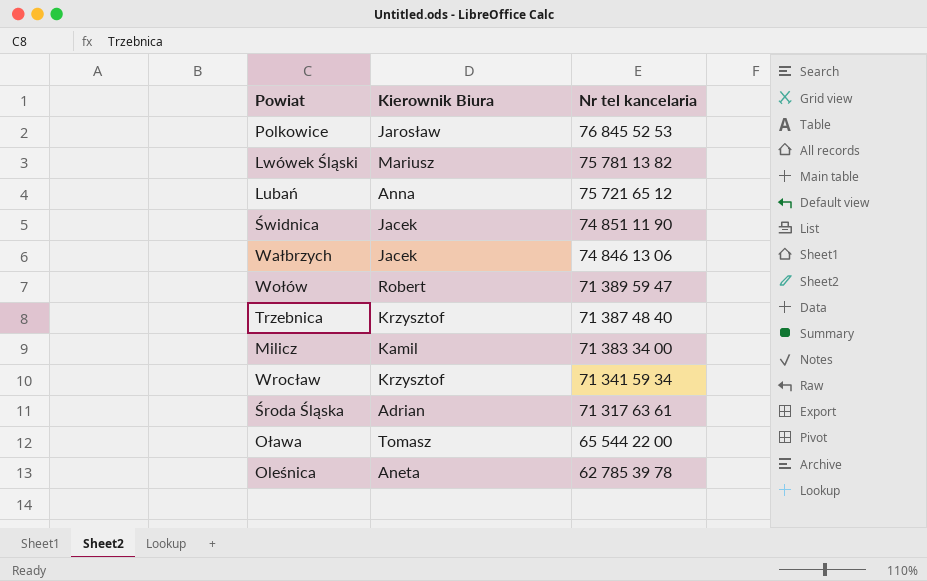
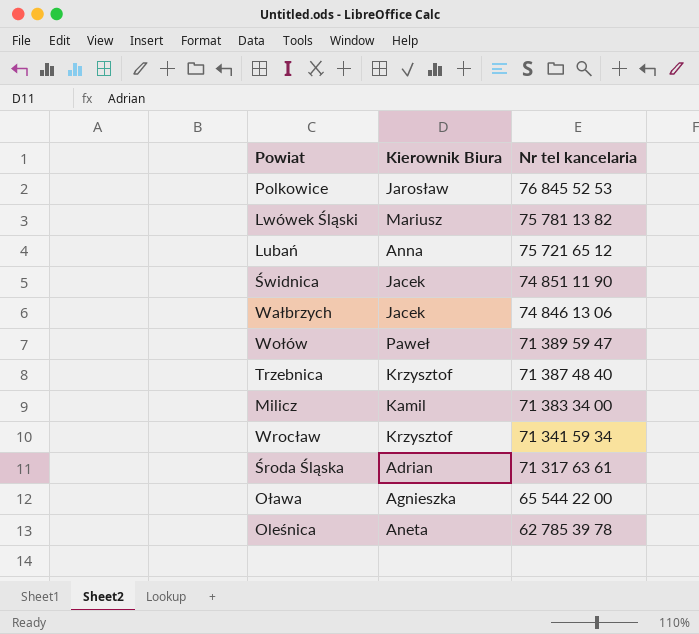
Wołów | Kierownik Biura: Robert -> Paweł
Oława | Kierownik Biura: Tomasz -> Agnieszka

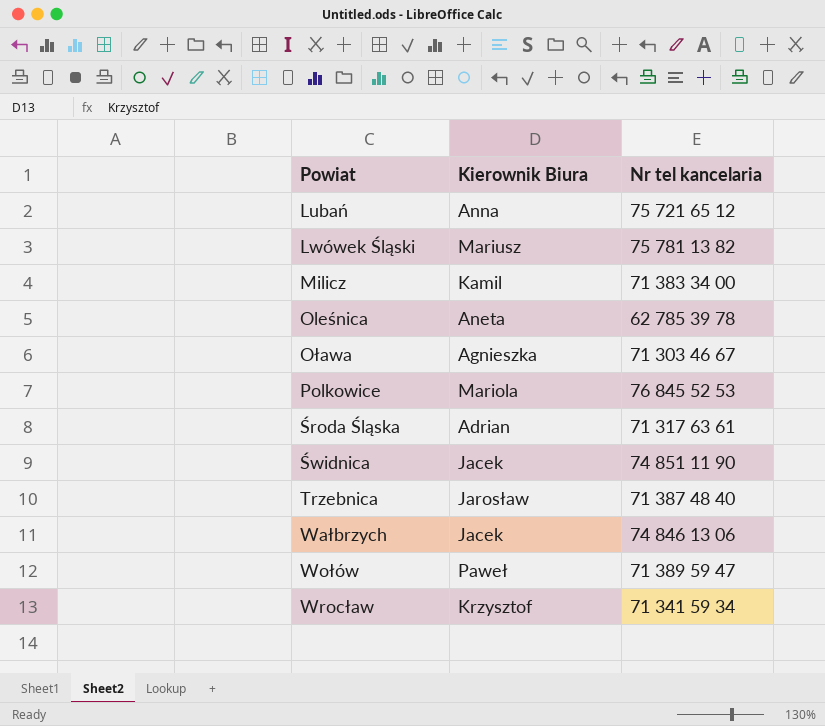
row order: Nr tel kancelaria descending -> Powiat ascending
Oława | Nr tel kancelaria: 65 544 22 00 -> 71 303 46 67
Polkowice | Kierownik Biura: Jarosław -> Mariola
Trzebnica | Kierownik Biura: Krzysztof -> Jarosław

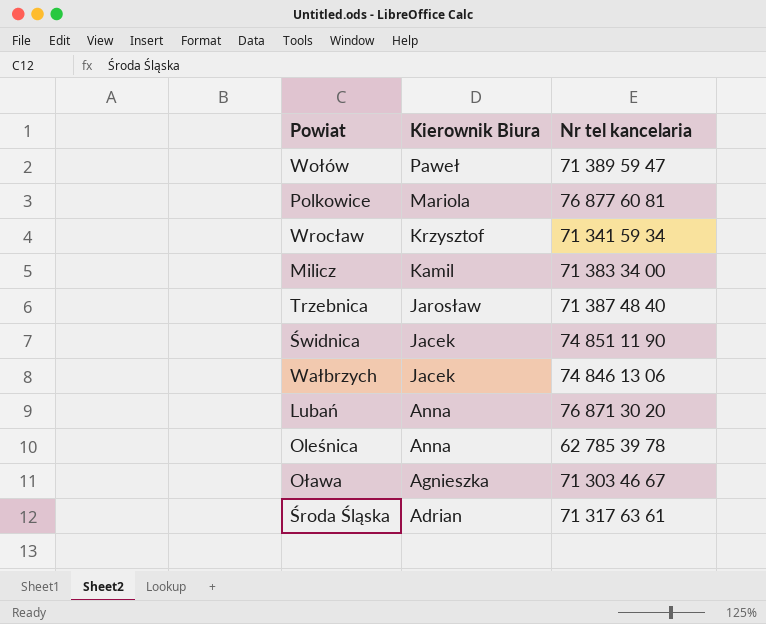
row order: Powiat ascending -> Kierownik Biura descending
row Lwówek Śląski: Mariusz | 75 781 13 82 -> none
Polkowice | Nr tel kancelaria: 76 845 52 53 -> 76 877 60 81
Lubań | Nr tel kancelaria: 75 721 65 12 -> 76 871 30 20
Oleśnica | Kierownik Biura: Aneta -> Anna

